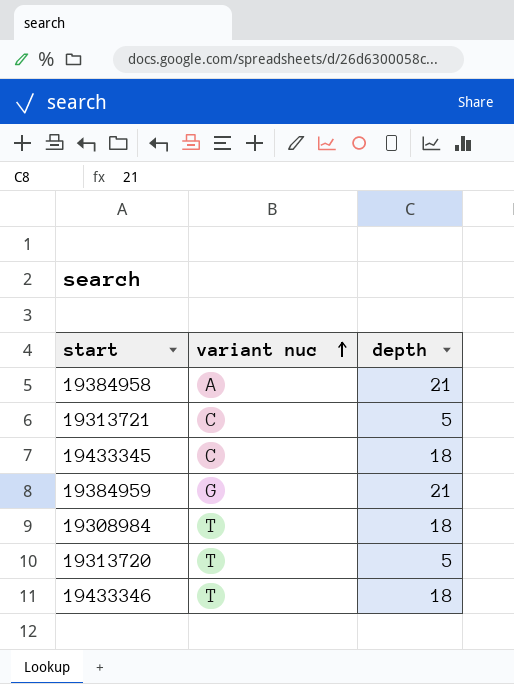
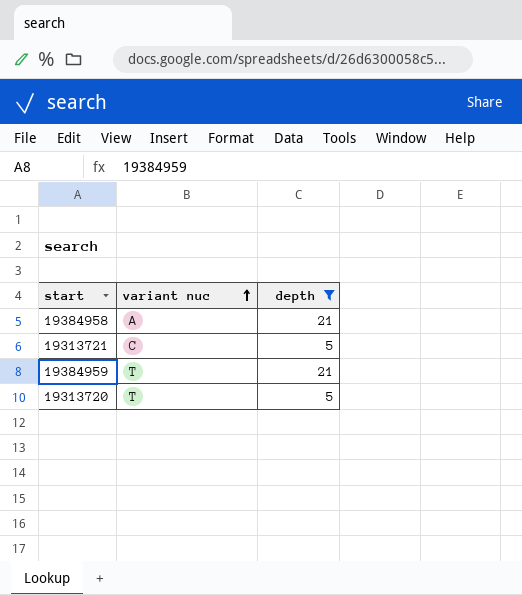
filter: none -> depth != 18
19384959 | variant nuc: G -> T

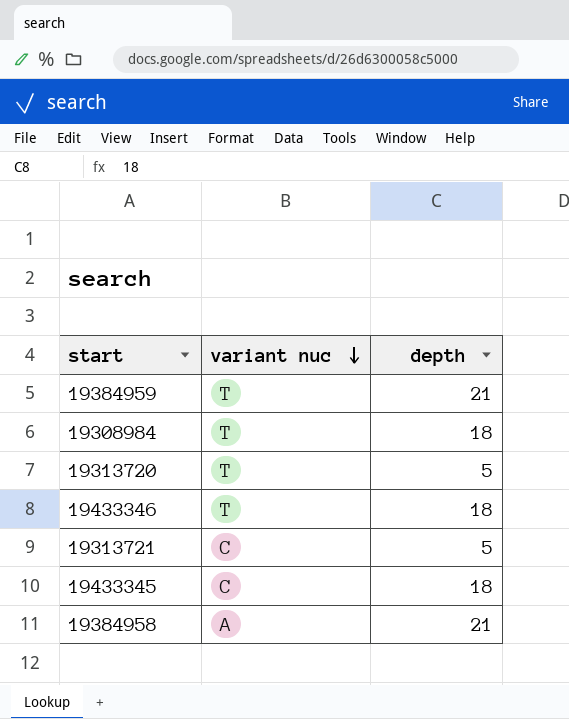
filter: depth != 18 -> none
row order: variant nuc ascending -> variant nuc descending

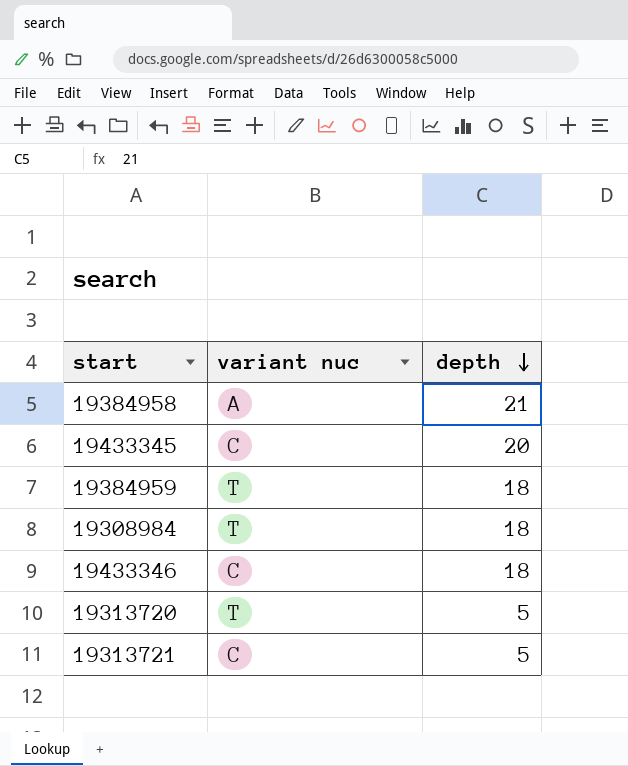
row order: variant nuc descending -> depth descending
19433345 | depth: 18 -> 20
19384959 | depth: 21 -> 18
19433346 | variant nuc: T -> C

